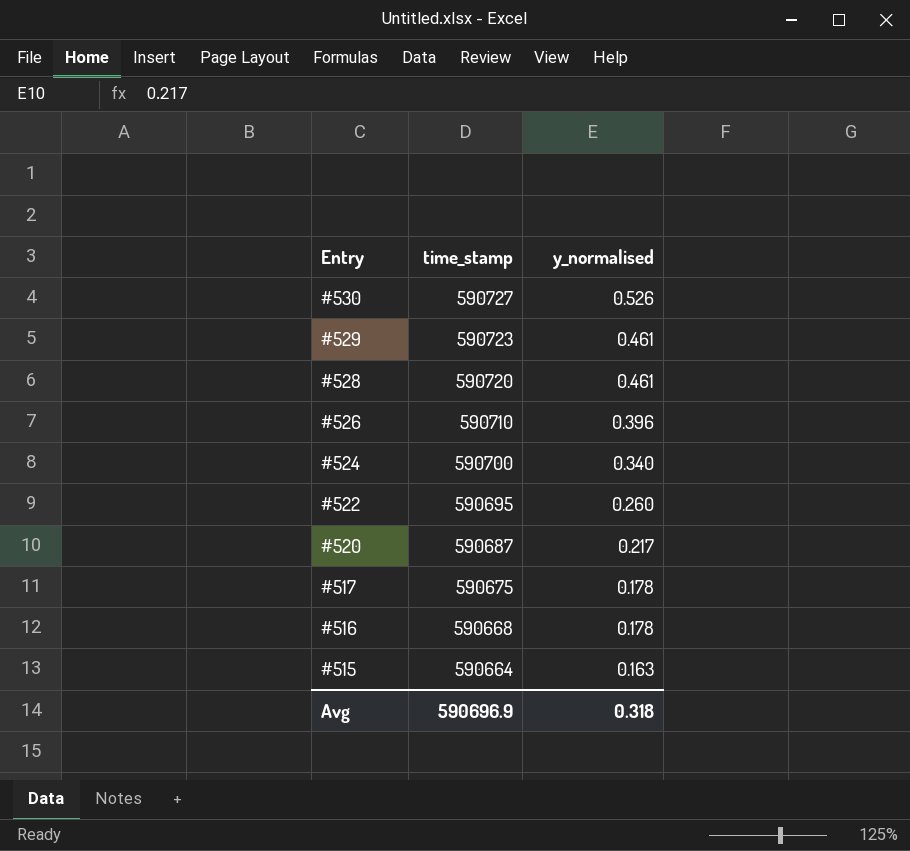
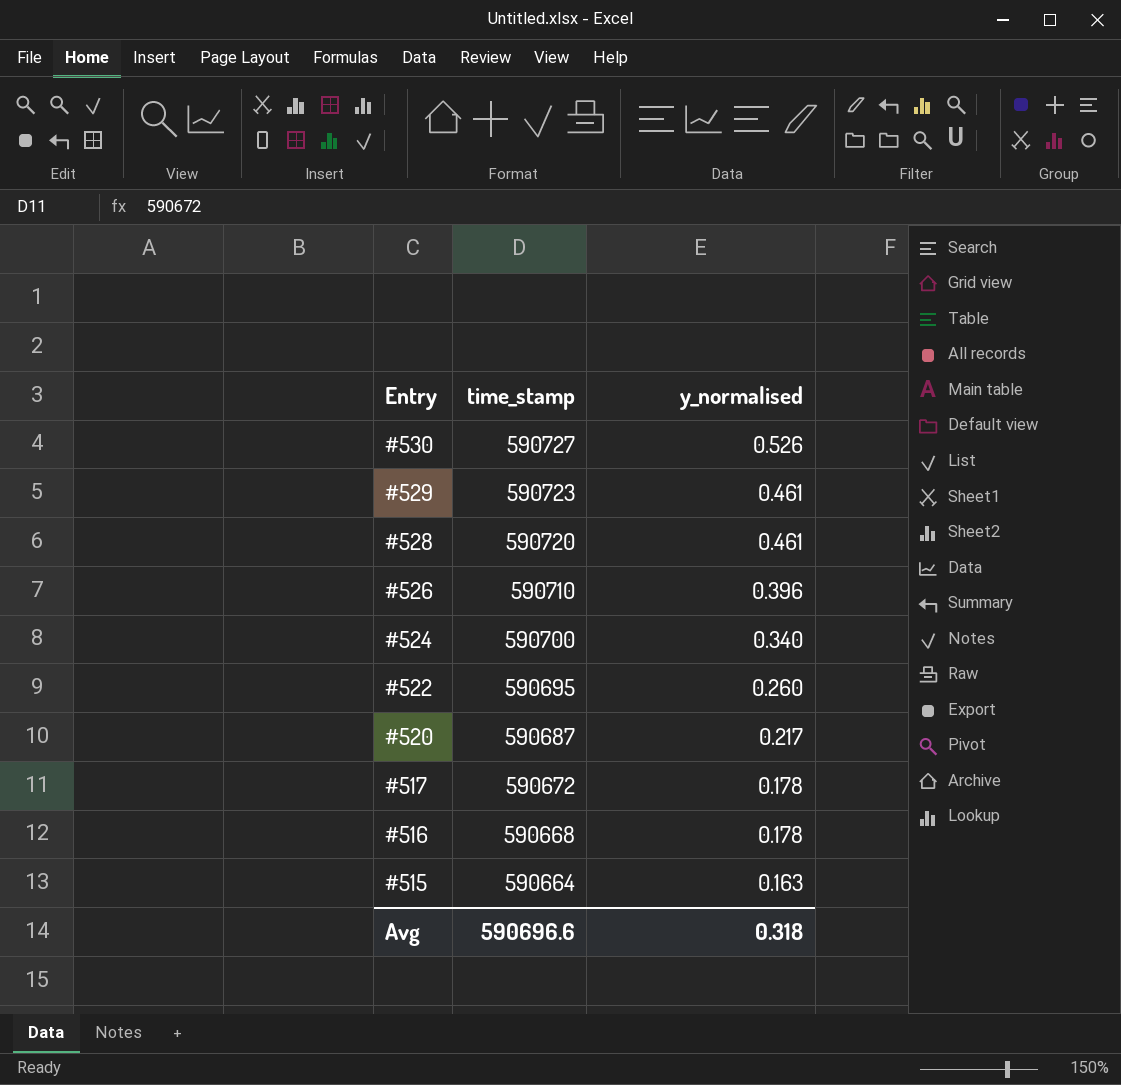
#517 | time_stamp: 590675 -> 590672
Avg | time_stamp: 590696.9 -> 590696.6

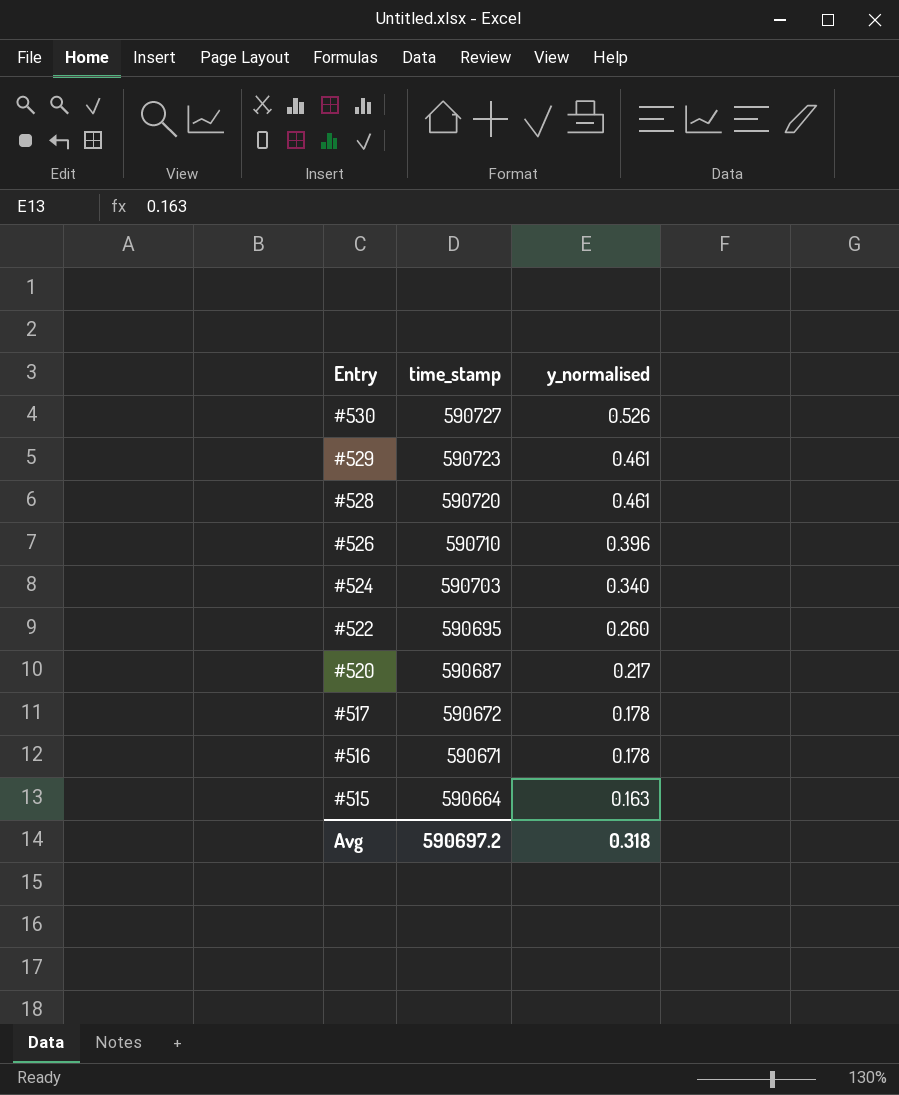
#524 | time_stamp: 590700 -> 590703
#516 | time_stamp: 590668 -> 590671
Avg | time_stamp: 590696.6 -> 590697.2

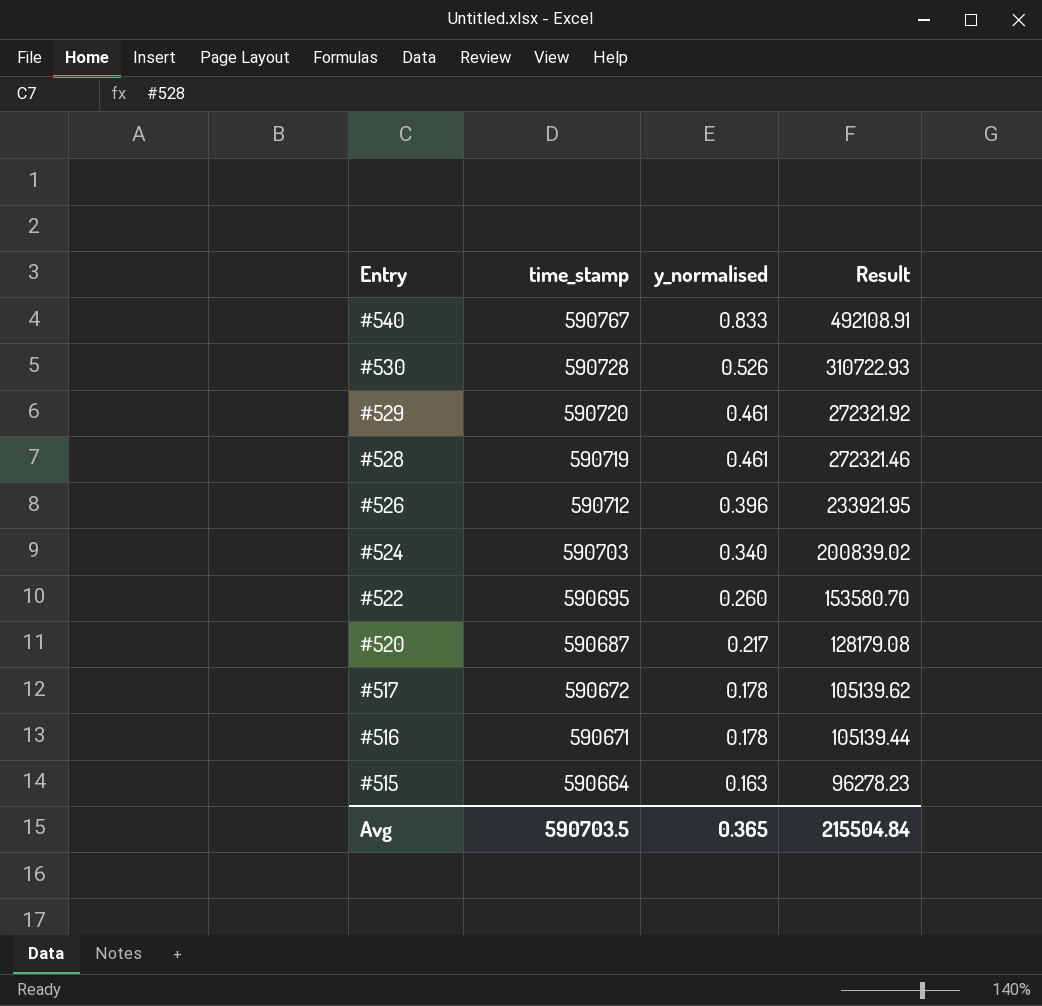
column Result | formula: none -> [time_stamp] * [y_normalised]
row #540: none -> 590767 | 0.833 | 492108.91
#530 | time_stamp: 590727 -> 590728
#529 | time_stamp: 590723 -> 590720
#528 | time_stamp: 590720 -> 590719
#526 | time_stamp: 590710 -> 590712
Avg | time_stamp: 590697.2 -> 590703.5
Avg | y_normalised: 0.318 -> 0.365

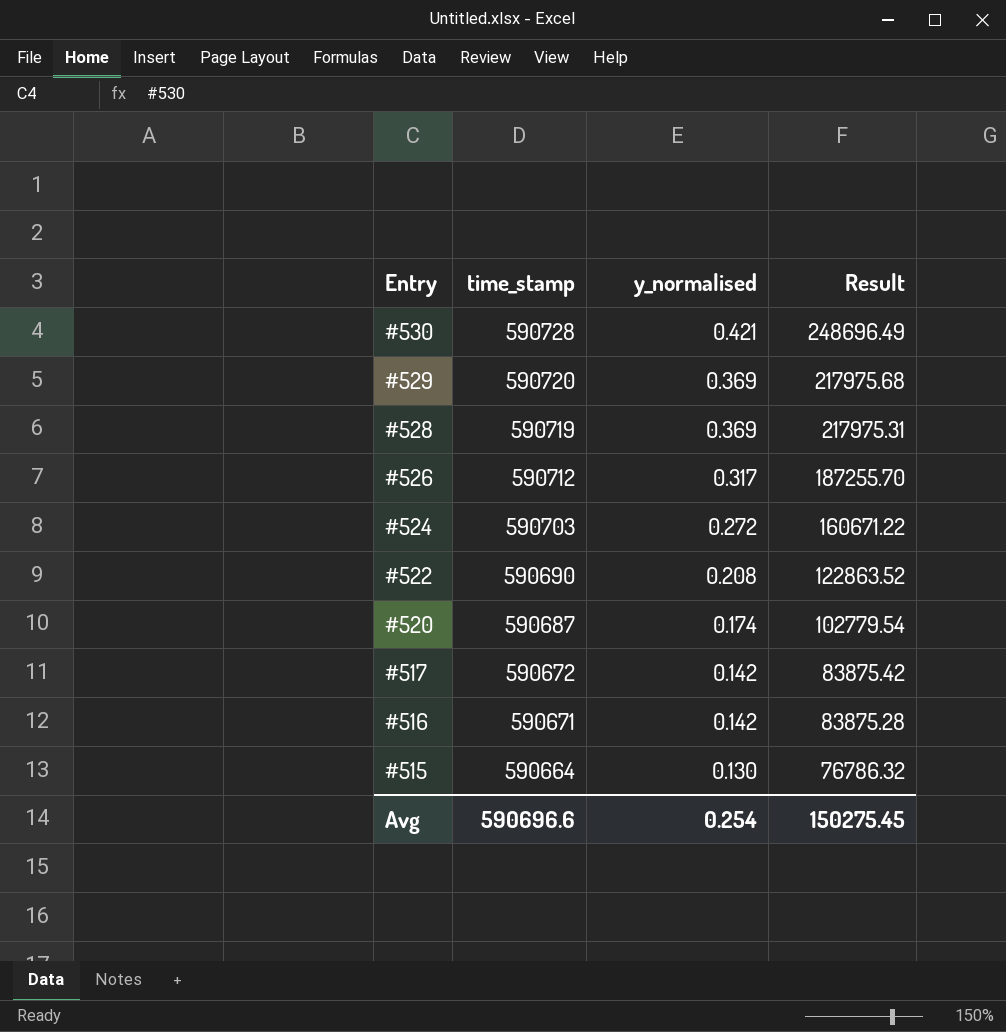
row #540: 590767 | 0.833 | 492108.91 -> none
#530 | y_normalised: 0.526 -> 0.421
#530 | Result: 310722.93 -> 248696.49
#529 | y_normalised: 0.461 -> 0.369
#529 | Result: 272321.92 -> 217975.68
#528 | y_normalised: 0.461 -> 0.369
#528 | Result: 272321.46 -> 217975.31
#526 | y_normalised: 0.396 -> 0.317
#526 | Result: 233921.95 -> 187255.70
#524 | y_normalised: 0.340 -> 0.272
#524 | Result: 200839.02 -> 160671.22
#522 | time_stamp: 590695 -> 590690
#522 | y_normalised: 0.260 -> 0.208
#522 | Result: 153580.70 -> 122863.52
#520 | y_normalised: 0.217 -> 0.174
#520 | Result: 128179.08 -> 102779.54
#517 | y_normalised: 0.178 -> 0.142
#517 | Result: 105139.62 -> 83875.42
#516 | y_normalised: 0.178 -> 0.142
#516 | Result: 105139.44 -> 83875.28
#515 | y_normalised: 0.163 -> 0.130
#515 | Result: 96278.23 -> 76786.32
Avg | time_stamp: 590703.5 -> 590696.6
Avg | y_normalised: 0.365 -> 0.254
Avg | Result: 215504.84 -> 150275.45

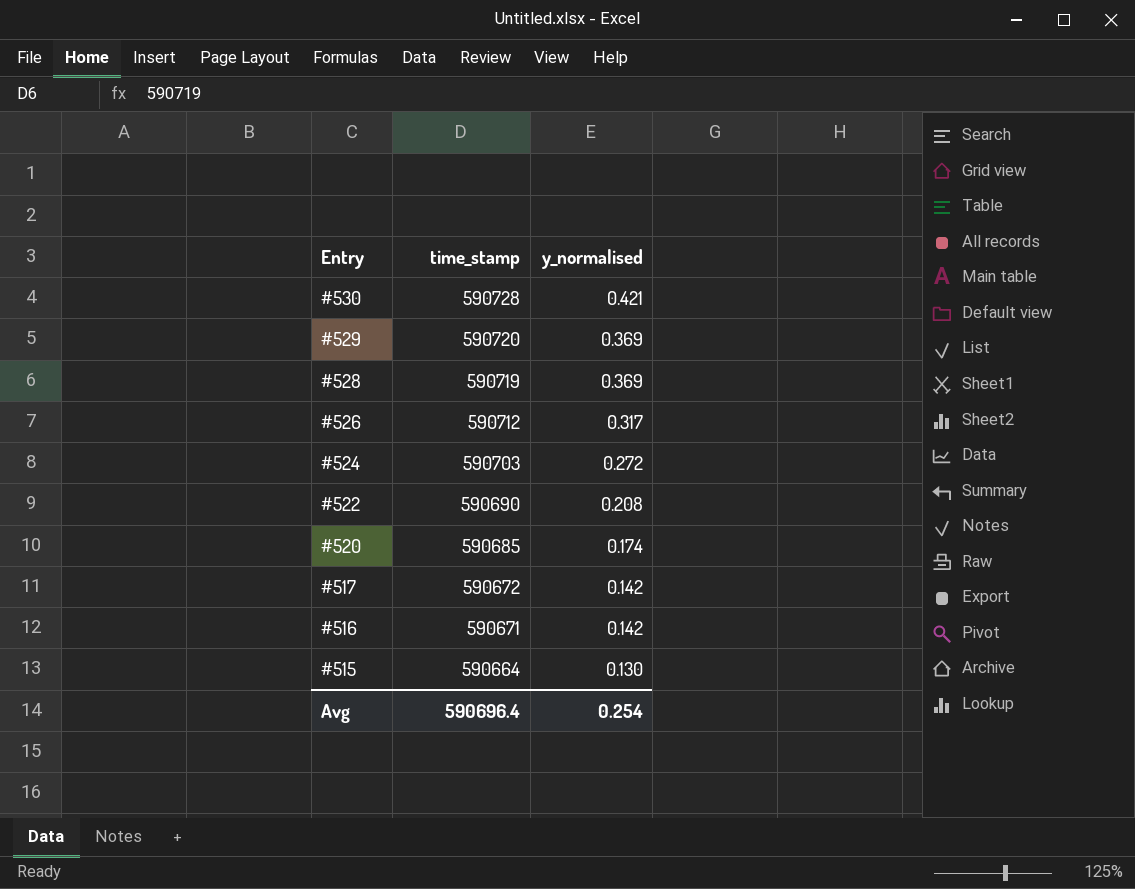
column Result | formula: [time_stamp] * [y_normalised] -> none
#520 | time_stamp: 590687 -> 590685
Avg | time_stamp: 590696.6 -> 590696.4

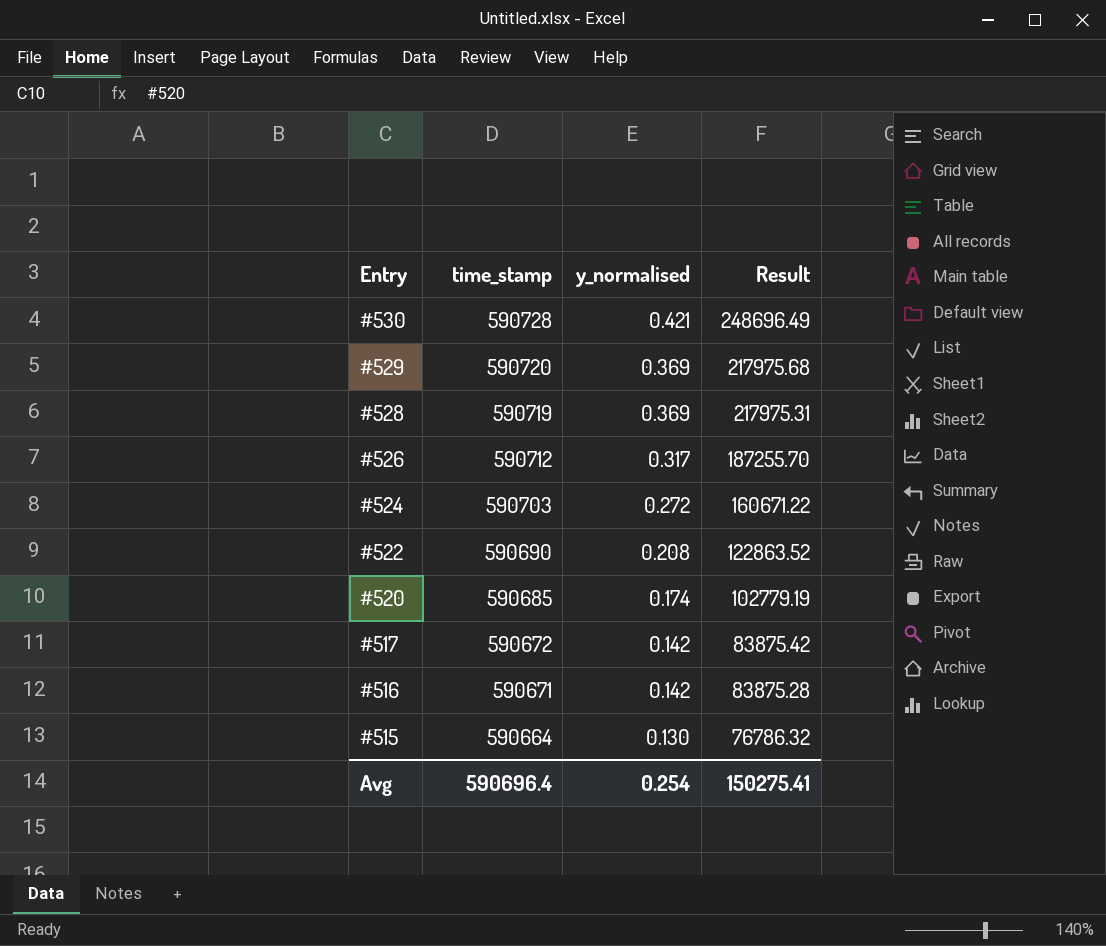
column Result | formula: none -> [time_stamp] * [y_normalised]

